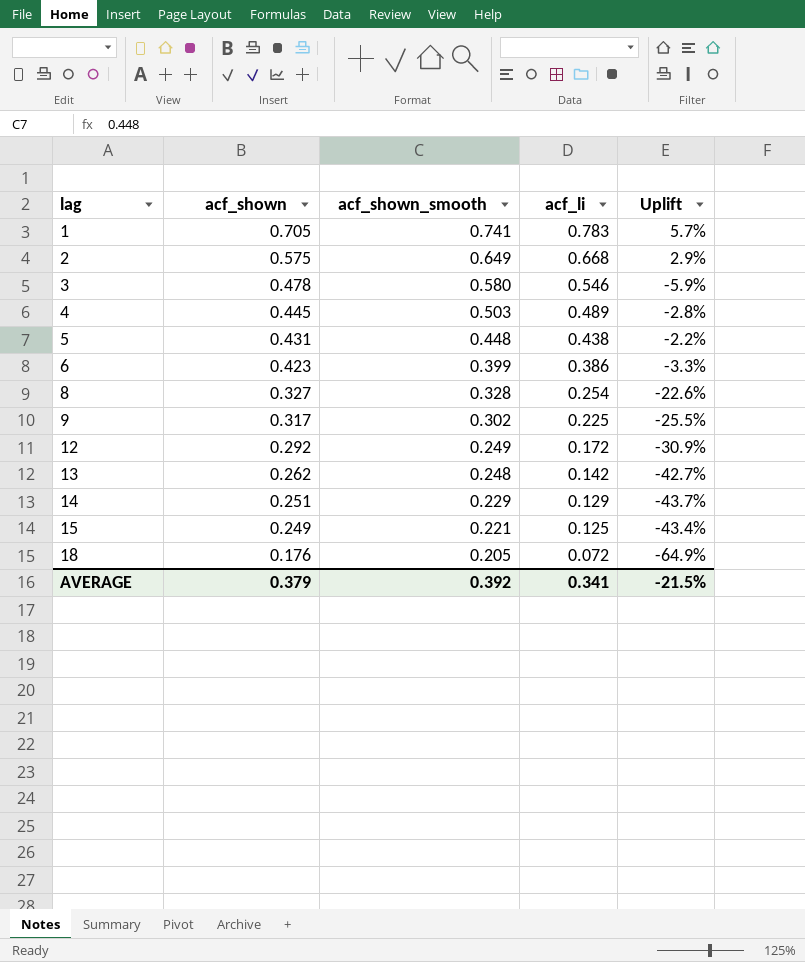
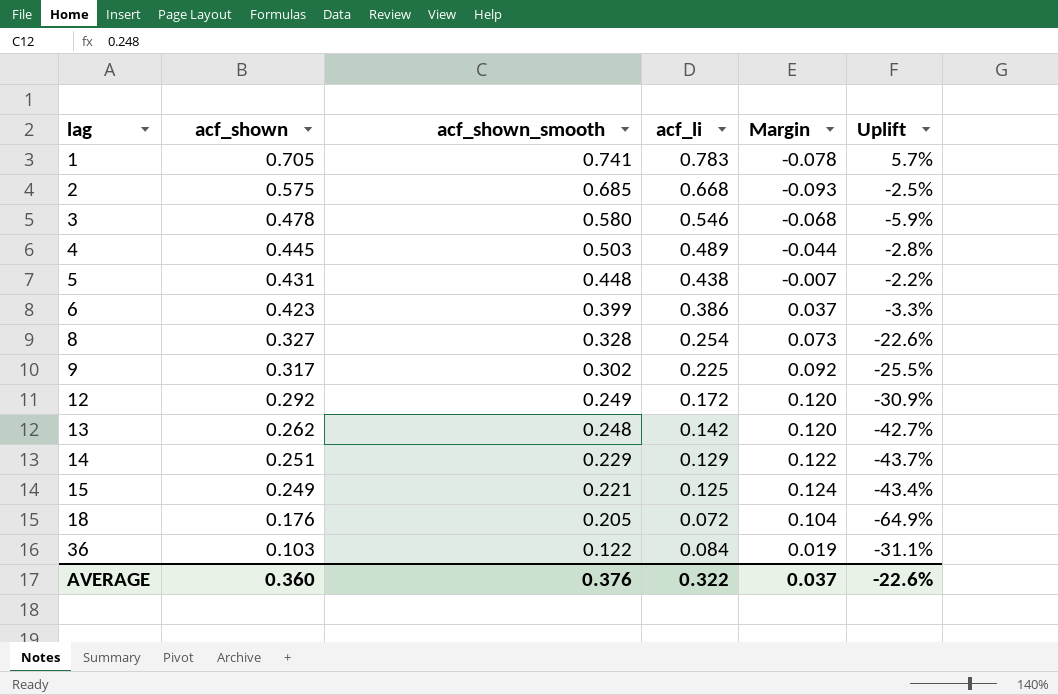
column Margin | formula: none -> [acf_shown] - [acf_li]
2 | acf_shown_smooth: 0.649 -> 0.685
2 | Uplift: 2.9% -> -2.5%
row 36: none -> 0.103 | 0.122 | 0.084 | 0.019 | -31.1%
AVERAGE | acf_shown: 0.379 -> 0.360
AVERAGE | acf_shown_smooth: 0.392 -> 0.376
AVERAGE | acf_li: 0.341 -> 0.322
AVERAGE | Uplift: -21.5% -> -22.6%

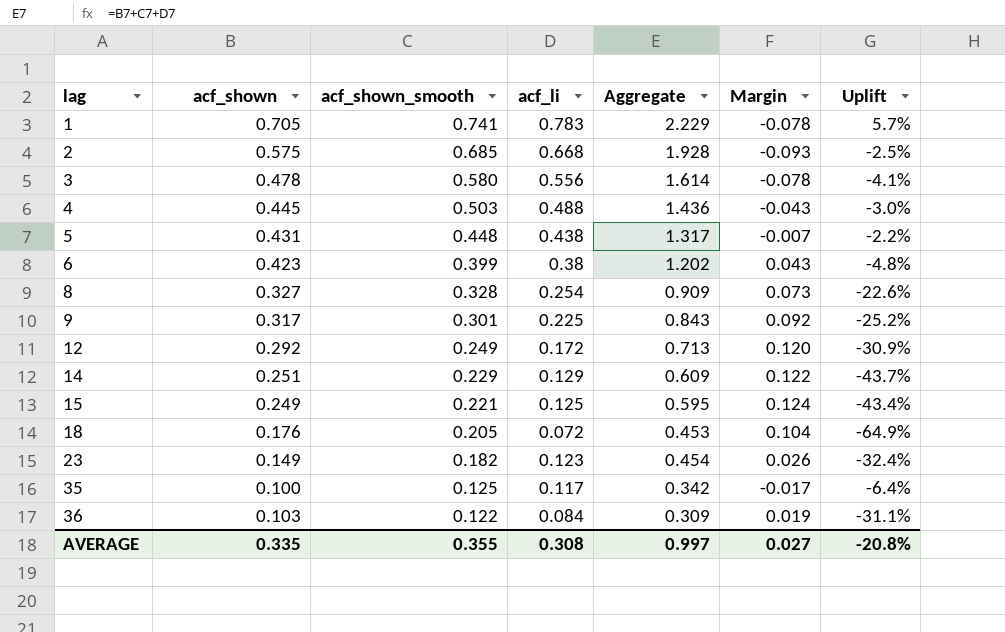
column Aggregate | formula: none -> [acf_shown] + [acf_shown_smooth] + [acf_li]
row 13: 0.262 | 0.248 | 0.142 | 0.120 | -42.7% -> none
3 | acf_li: 0.546 -> 0.556
3 | Margin: -0.068 -> -0.078
3 | Uplift: -5.9% -> -4.1%
4 | acf_li: 0.489 -> 0.488
4 | Margin: -0.044 -> -0.043
4 | Uplift: -2.8% -> -3.0%
6 | acf_li: 0.386 -> 0.38
6 | Margin: 0.037 -> 0.043
6 | Uplift: -3.3% -> -4.8%
9 | acf_shown_smooth: 0.302 -> 0.301
9 | Uplift: -25.5% -> -25.2%
row 23: none -> 0.149 | 0.182 | 0.123 | 0.454 | 0.026 | -32.4%
row 35: none -> 0.100 | 0.125 | 0.117 | 0.342 | -0.017 | -6.4%
AVERAGE | acf_shown: 0.360 -> 0.335
AVERAGE | acf_shown_smooth: 0.376 -> 0.355
AVERAGE | acf_li: 0.322 -> 0.308
AVERAGE | Margin: 0.037 -> 0.027
AVERAGE | Uplift: -22.6% -> -20.8%

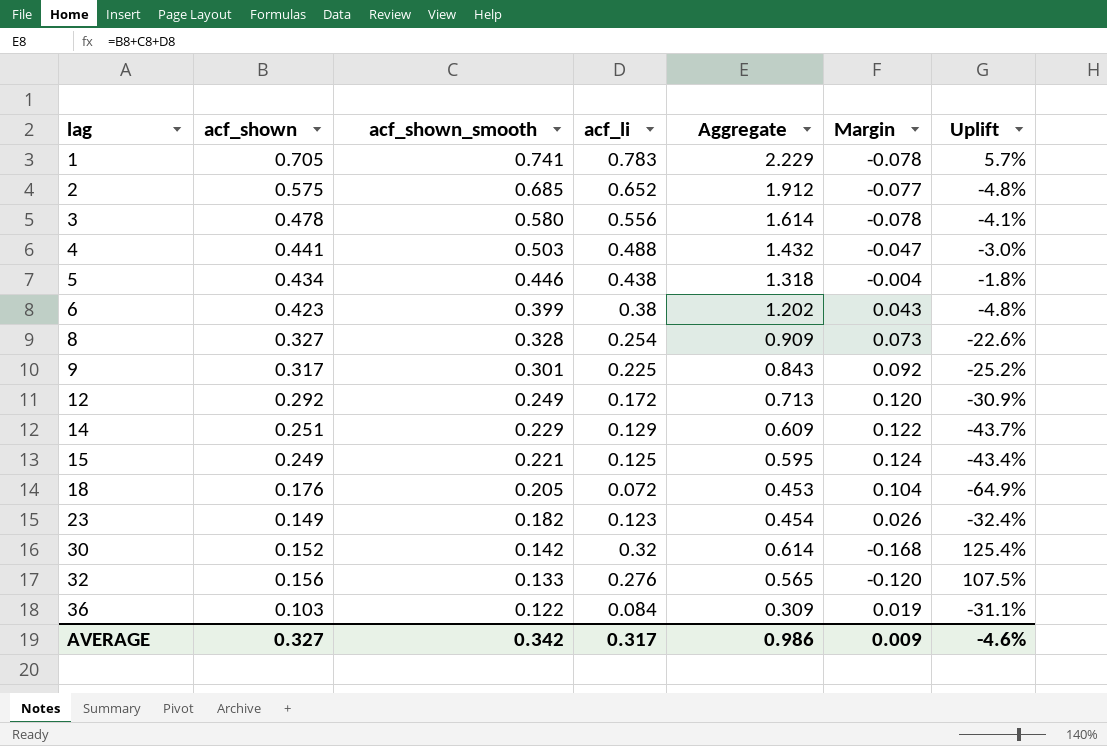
row 35: 0.100 | 0.125 | 0.117 | 0.342 | -0.017 | -6.4% -> none
2 | acf_li: 0.668 -> 0.652
2 | Aggregate: 1.928 -> 1.912
2 | Margin: -0.093 -> -0.077
2 | Uplift: -2.5% -> -4.8%
4 | acf_shown: 0.445 -> 0.441
4 | Aggregate: 1.436 -> 1.432
4 | Margin: -0.043 -> -0.047
5 | acf_shown: 0.431 -> 0.434
5 | acf_shown_smooth: 0.448 -> 0.446
5 | Aggregate: 1.317 -> 1.318
5 | Margin: -0.007 -> -0.004
5 | Uplift: -2.2% -> -1.8%
row 30: none -> 0.152 | 0.142 | 0.32 | 0.614 | -0.168 | 125.4%
row 32: none -> 0.156 | 0.133 | 0.276 | 0.565 | -0.120 | 107.5%
AVERAGE | acf_shown: 0.335 -> 0.327
AVERAGE | acf_shown_smooth: 0.355 -> 0.342
AVERAGE | acf_li: 0.308 -> 0.317
AVERAGE | Aggregate: 0.997 -> 0.986
AVERAGE | Margin: 0.027 -> 0.009
AVERAGE | Uplift: -20.8% -> -4.6%

